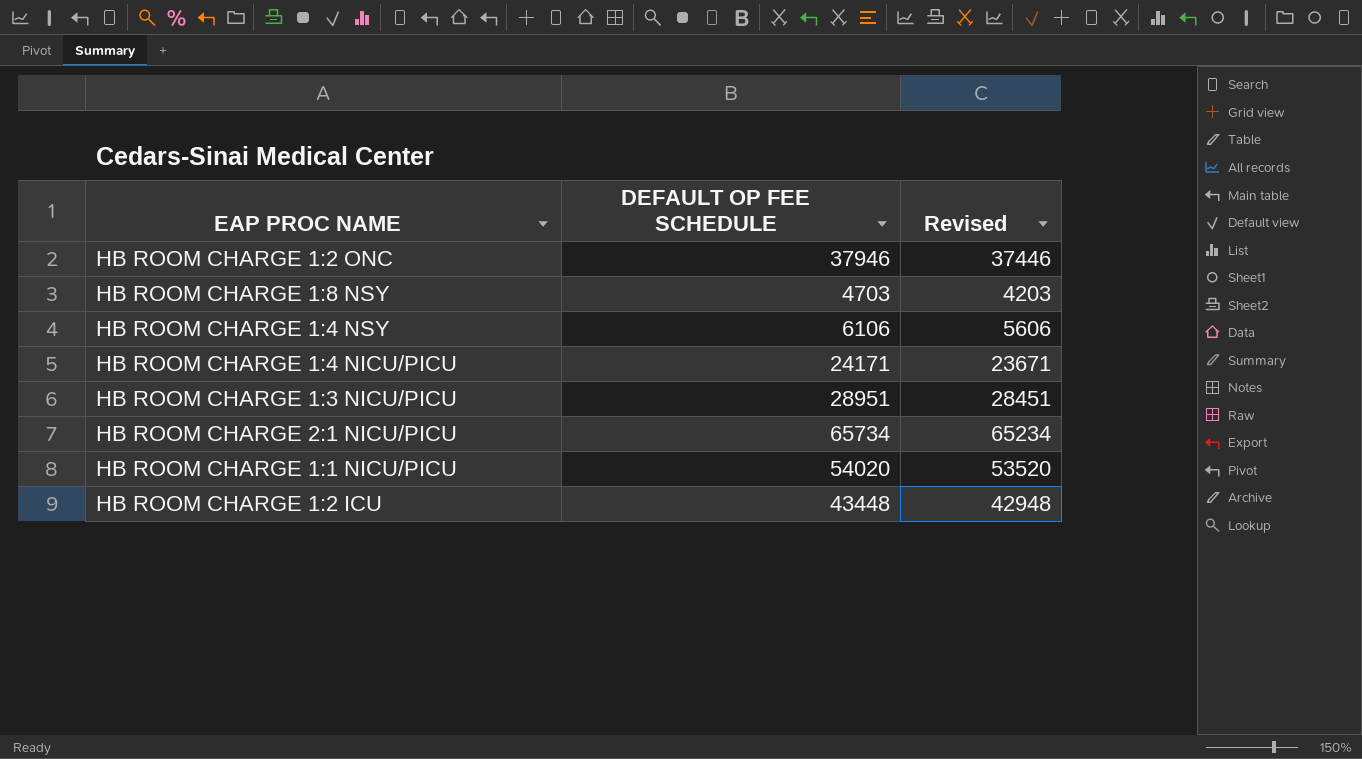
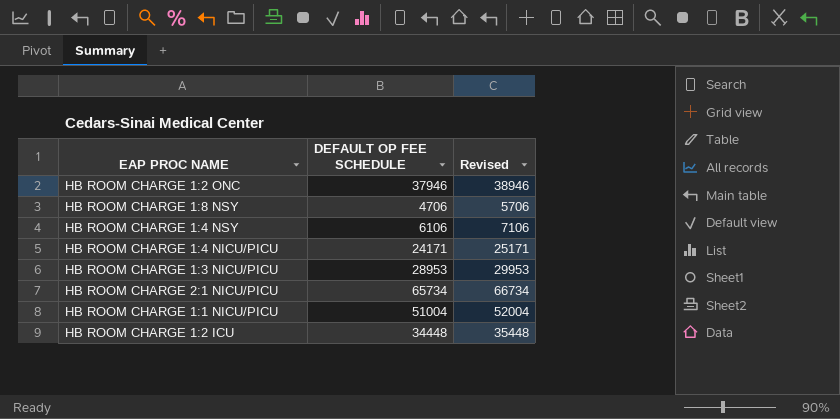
column Revised | formula: [DEFAULT OP FEE SCHEDULE] - 500 -> [DEFAULT OP FEE SCHEDULE] + 1000
HB ROOM CHARGE 1:8 NSY | DEFAULT OP FEE SCHEDULE: 4703 -> 4706
HB ROOM CHARGE 1:3 NICU/PICU | DEFAULT OP FEE SCHEDULE: 28951 -> 28953
HB ROOM CHARGE 1:1 NICU/PICU | DEFAULT OP FEE SCHEDULE: 54020 -> 51004
HB ROOM CHARGE 1:2 ICU | DEFAULT OP FEE SCHEDULE: 43448 -> 34448

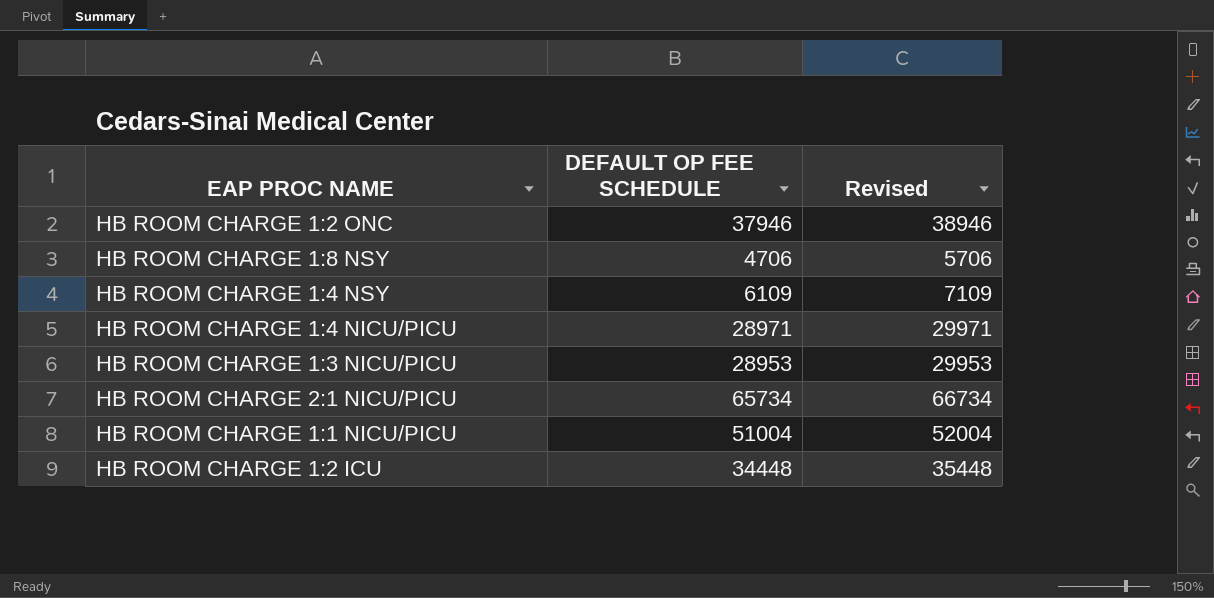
HB ROOM CHARGE 1:4 NSY | DEFAULT OP FEE SCHEDULE: 6106 -> 6109
HB ROOM CHARGE 1:4 NSY | Revised: 7106 -> 7109
HB ROOM CHARGE 1:4 NICU/PICU | DEFAULT OP FEE SCHEDULE: 24171 -> 28971
HB ROOM CHARGE 1:4 NICU/PICU | Revised: 25171 -> 29971

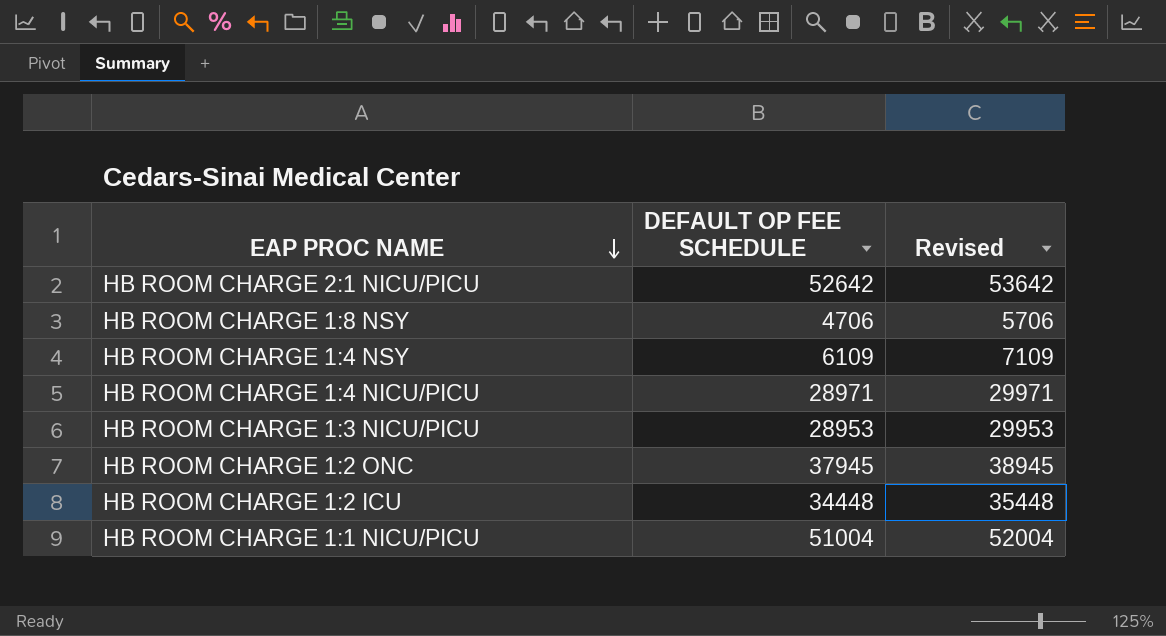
row order: none -> EAP PROC NAME descending
HB ROOM CHARGE 2:1 NICU/PICU | DEFAULT OP FEE SCHEDULE: 65734 -> 52642
HB ROOM CHARGE 2:1 NICU/PICU | Revised: 66734 -> 53642
HB ROOM CHARGE 1:2 ONC | DEFAULT OP FEE SCHEDULE: 37946 -> 37945
HB ROOM CHARGE 1:2 ONC | Revised: 38946 -> 38945

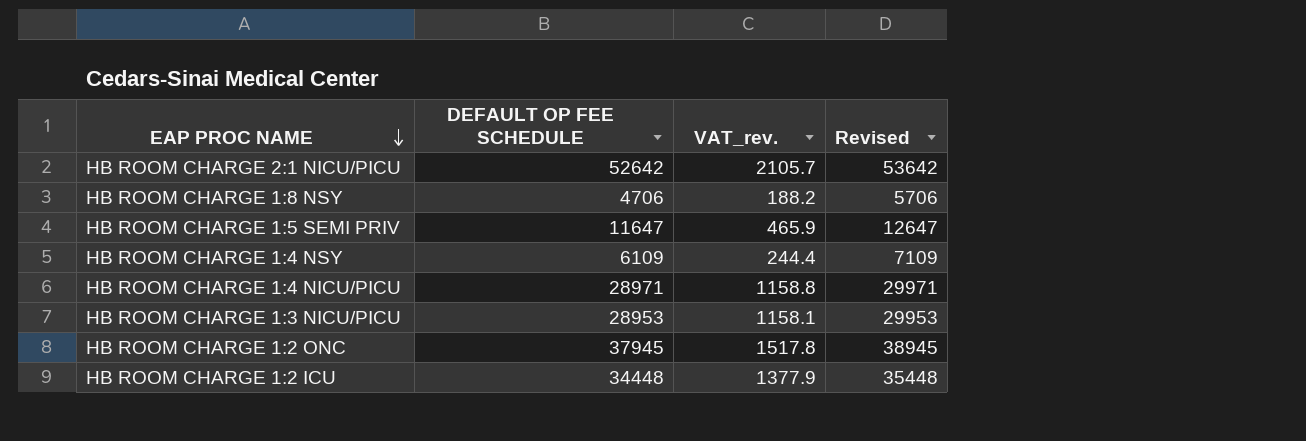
column VAT_rev. | formula: none -> [DEFAULT OP FEE SCHEDULE] * 0.04
row HB ROOM CHARGE 1:1 NICU/PICU: 51004 | 52004 -> none
row HB ROOM CHARGE 1:5 SEMI PRIV: none -> 11647 | 465.9 | 12647

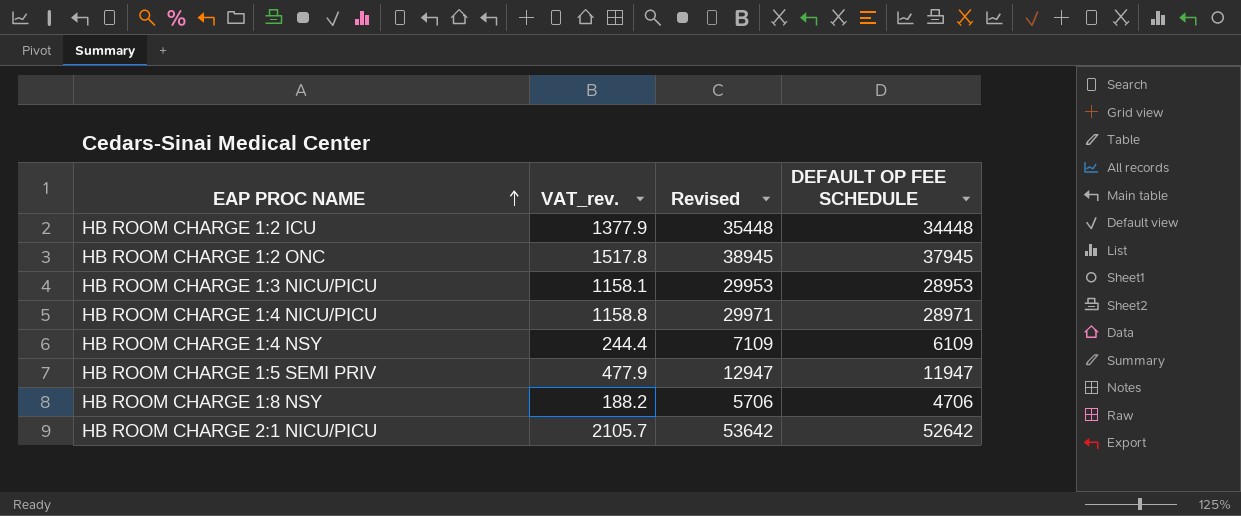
row order: EAP PROC NAME descending -> EAP PROC NAME ascending
column DEFAULT OP FEE SCHEDULE | position: 2 -> 4
HB ROOM CHARGE 1:5 SEMI PRIV | VAT_rev.: 465.9 -> 477.9
HB ROOM CHARGE 1:5 SEMI PRIV | Revised: 12647 -> 12947
HB ROOM CHARGE 1:5 SEMI PRIV | DEFAULT OP FEE SCHEDULE: 11647 -> 11947

